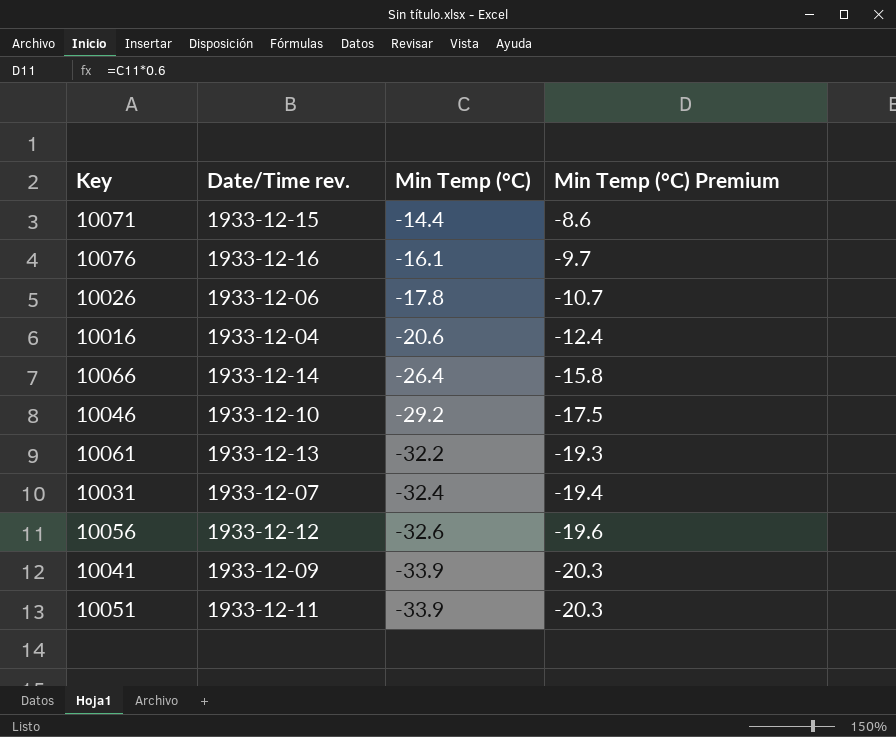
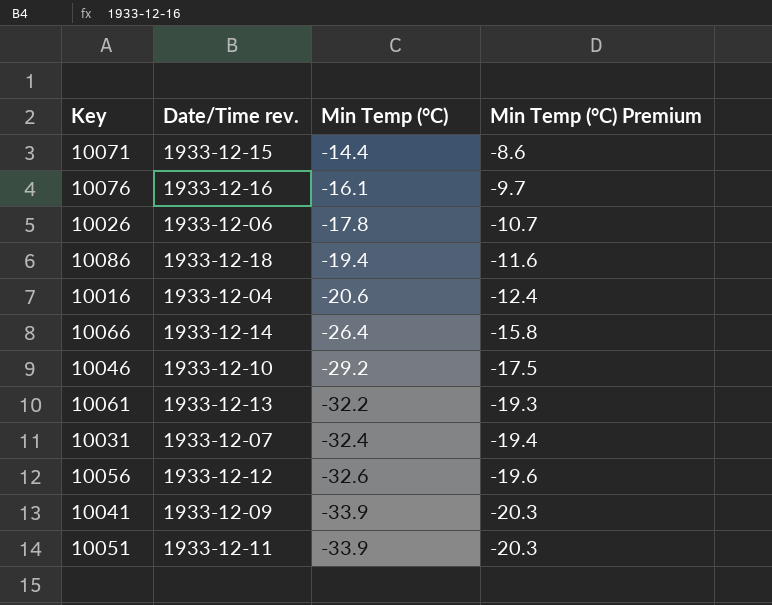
row 10086: none -> 1933-12-18 | -19.4 | -11.6

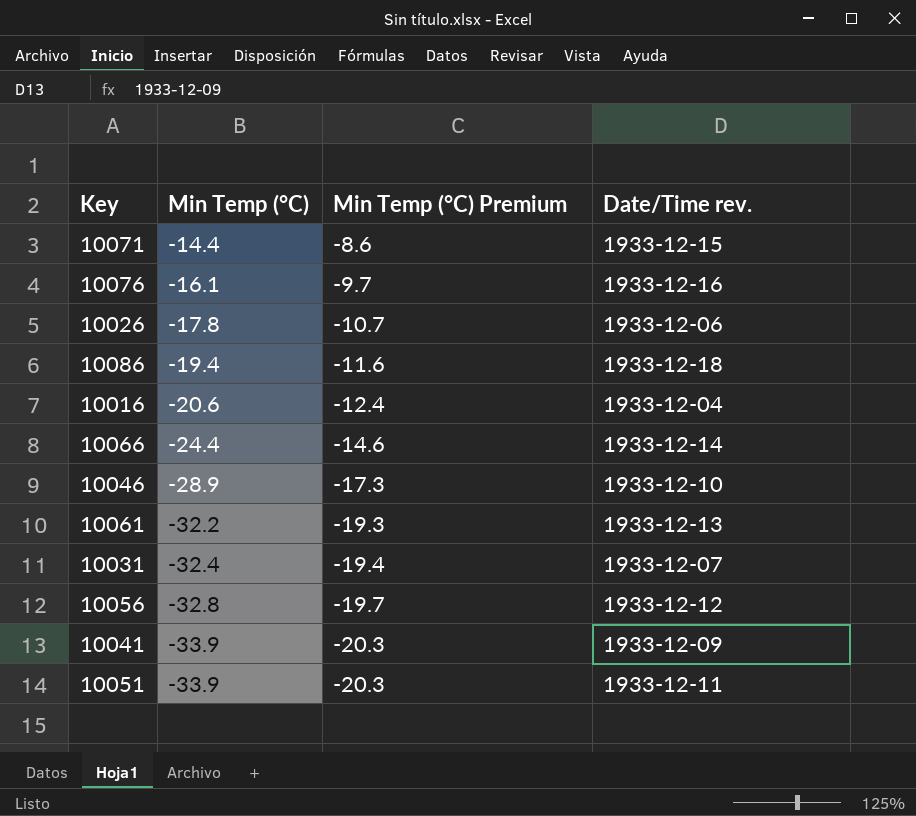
column Date/Time rev. | position: 2 -> 4
10066 | Min Temp (°C): -26.4 -> -24.4
10066 | Min Temp (°C) Premium: -15.8 -> -14.6
10046 | Min Temp (°C): -29.2 -> -28.9
10046 | Min Temp (°C) Premium: -17.5 -> -17.3
10056 | Min Temp (°C): -32.6 -> -32.8
10056 | Min Temp (°C) Premium: -19.6 -> -19.7

